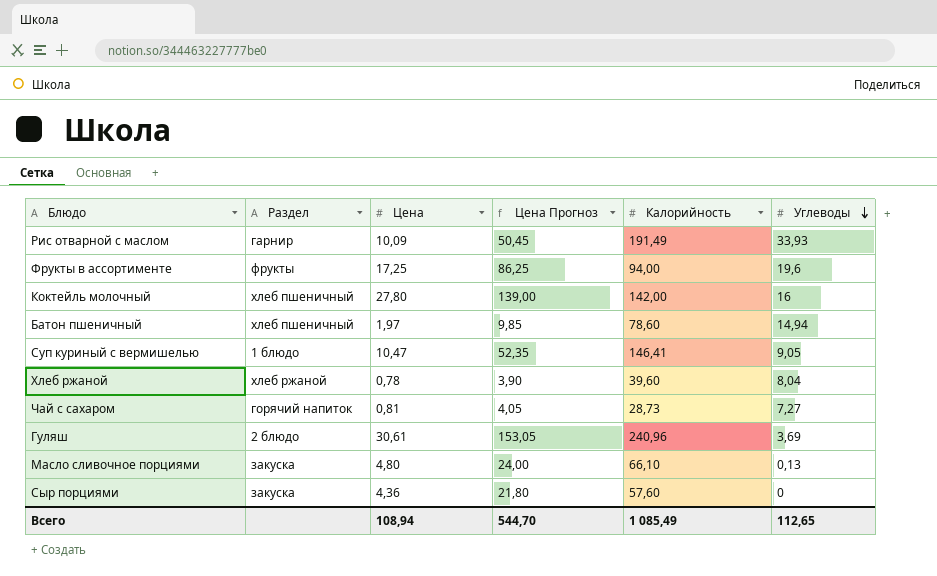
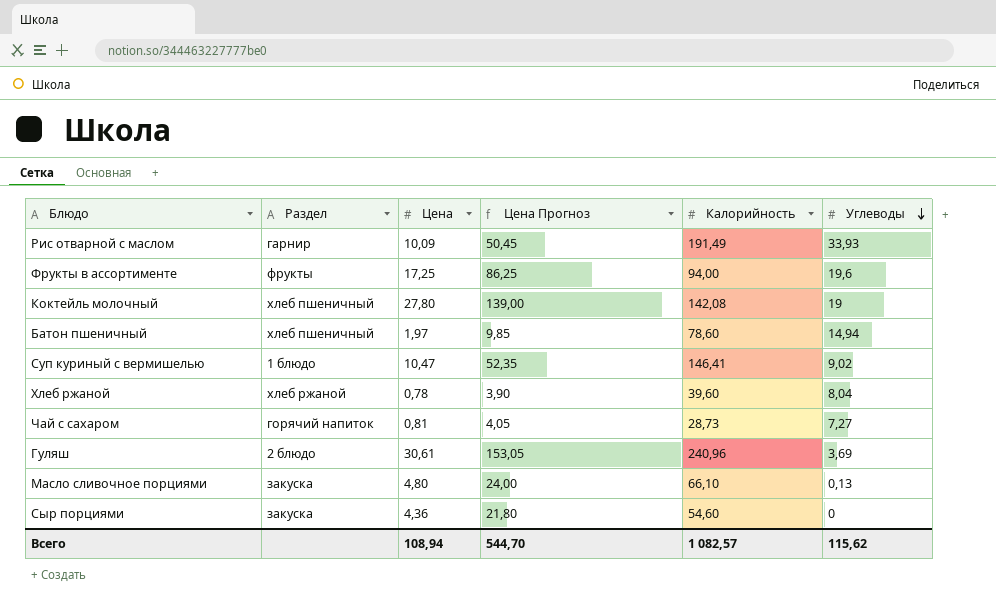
Коктейль молочный | Калорийность: 142,00 -> 142,08
Коктейль молочный | Углеводы: 16 -> 19
Суп куриный с вермишелью | Углеводы: 9,05 -> 9,02
Сыр порциями | Калорийность: 57,60 -> 54,60
Всего | Калорийность: 1 085,49 -> 1 082,57
Всего | Углеводы: 112,65 -> 115,62

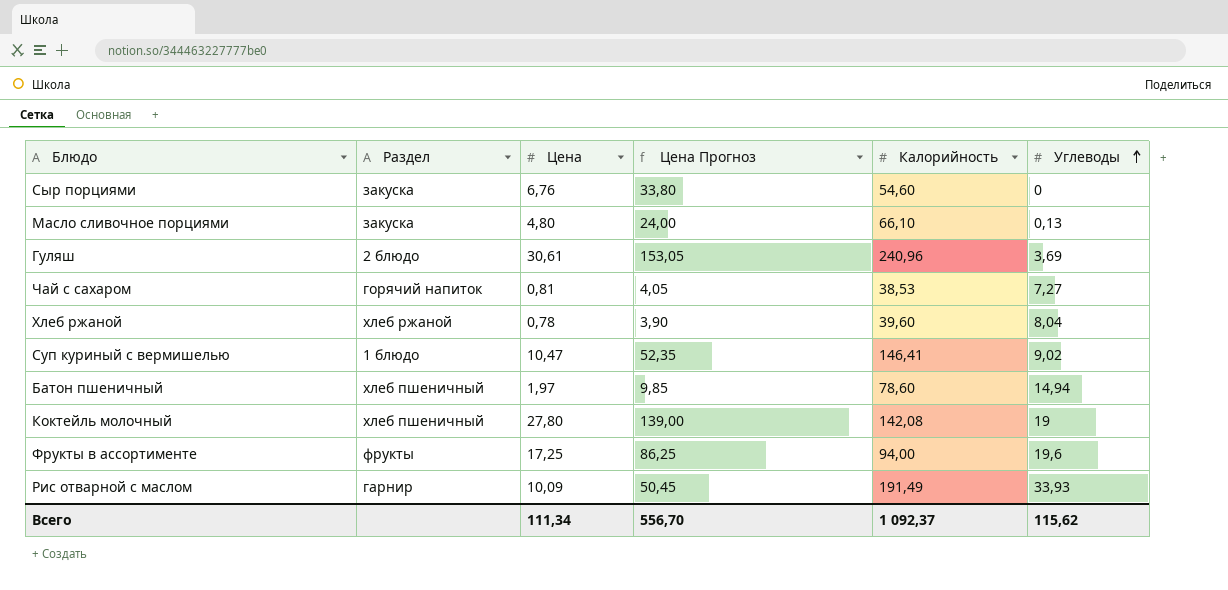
row order: Углеводы descending -> Углеводы ascending
Сыр порциями | Цена: 4,36 -> 6,76
Сыр порциями | Цена Прогноз: 21,80 -> 33,80
Чай с сахаром | Калорийность: 28,73 -> 38,53
Всего | Цена: 108,94 -> 111,34
Всего | Цена Прогноз: 544,70 -> 556,70
Всего | Калорийность: 1 082,57 -> 1 092,37

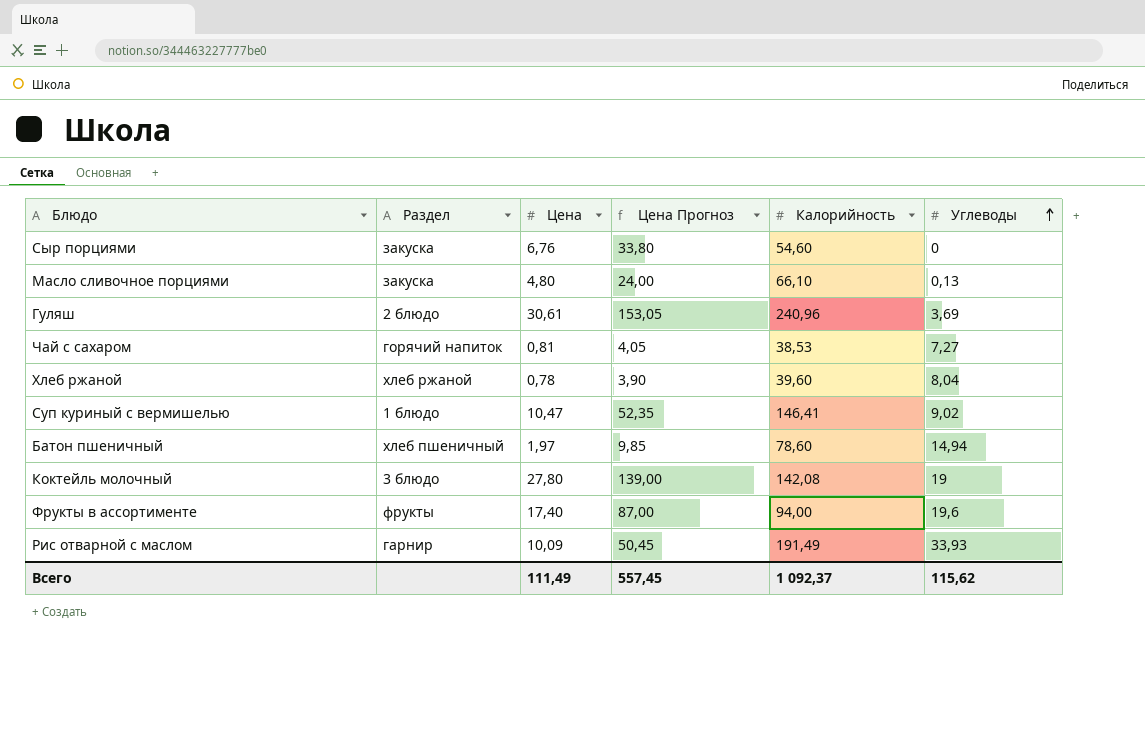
Коктейль молочный | Раздел: хлеб пшеничный -> 3 блюдо
Фрукты в ассортименте | Цена: 17,25 -> 17,40
Фрукты в ассортименте | Цена Прогноз: 86,25 -> 87,00
Всего | Цена: 111,34 -> 111,49
Всего | Цена Прогноз: 556,70 -> 557,45

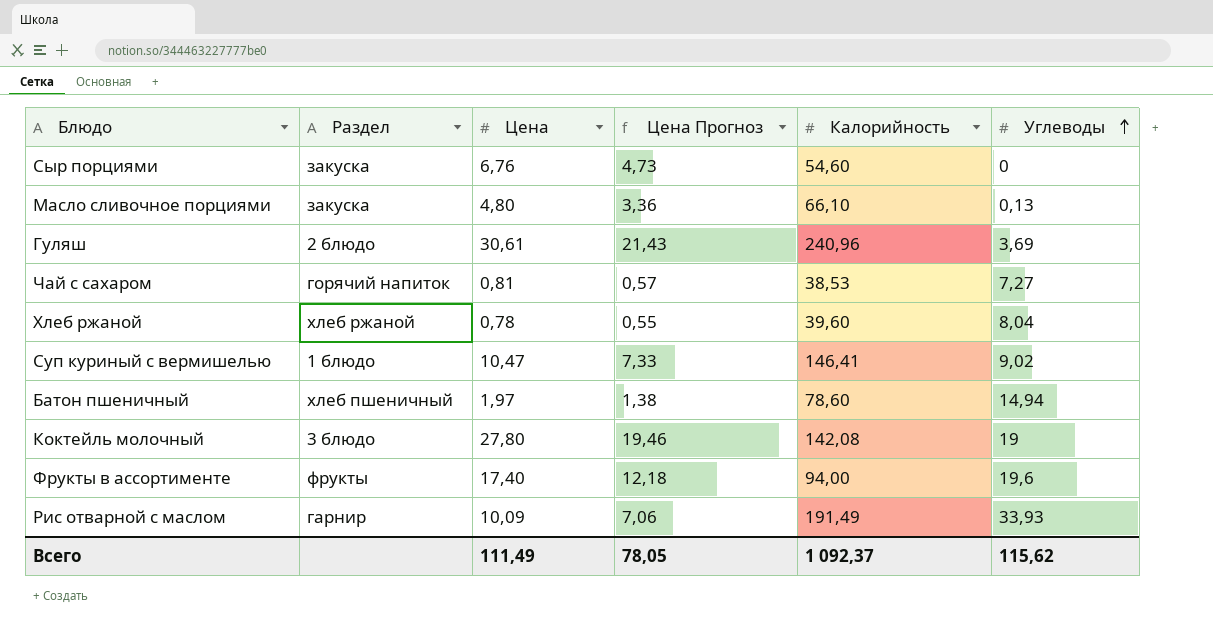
column Цена Прогноз | formula: [Цена] * 5 -> [Цена] * 0,7
Всего | Цена Прогноз: 557,45 -> 78,05

